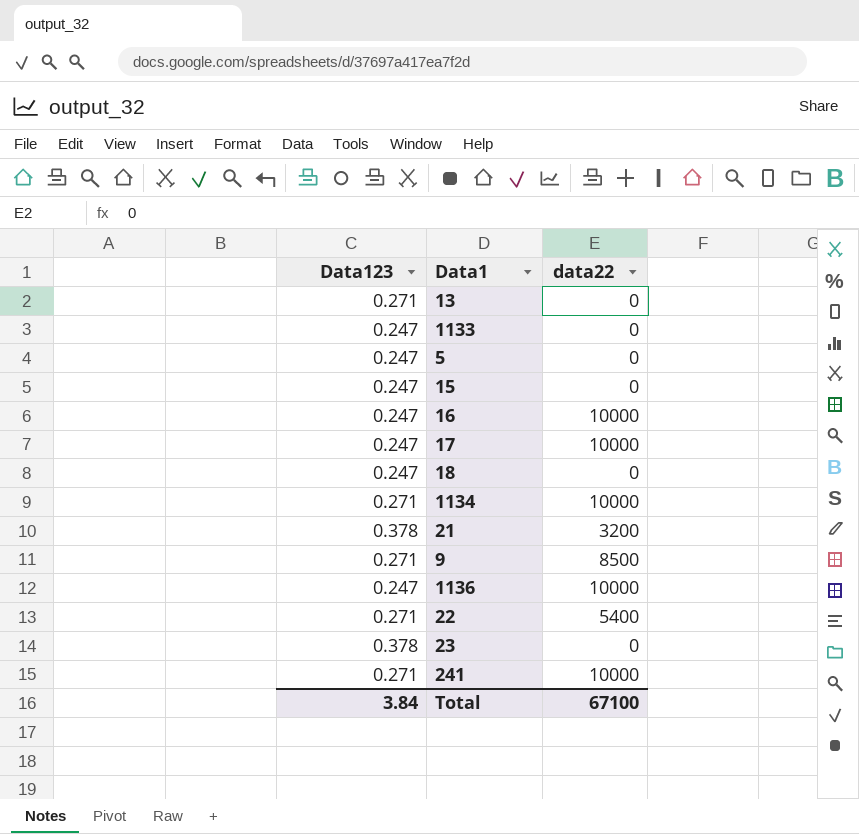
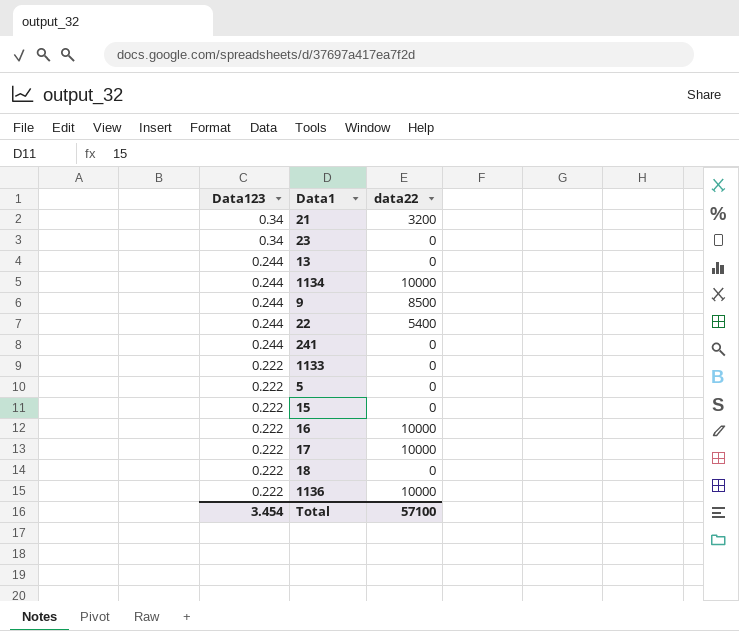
row order: none -> Data123 descending
21 | Data123: 0.378 -> 0.34
23 | Data123: 0.378 -> 0.34
13 | Data123: 0.271 -> 0.244
1134 | Data123: 0.271 -> 0.244
9 | Data123: 0.271 -> 0.244
22 | Data123: 0.271 -> 0.244
241 | Data123: 0.271 -> 0.244
241 | data22: 10000 -> 0
1133 | Data123: 0.247 -> 0.222
5 | Data123: 0.247 -> 0.222
15 | Data123: 0.247 -> 0.222
16 | Data123: 0.247 -> 0.222
17 | Data123: 0.247 -> 0.222
18 | Data123: 0.247 -> 0.222
1136 | Data123: 0.247 -> 0.222
Total | Data123: 3.84 -> 3.454
Total | data22: 67100 -> 57100

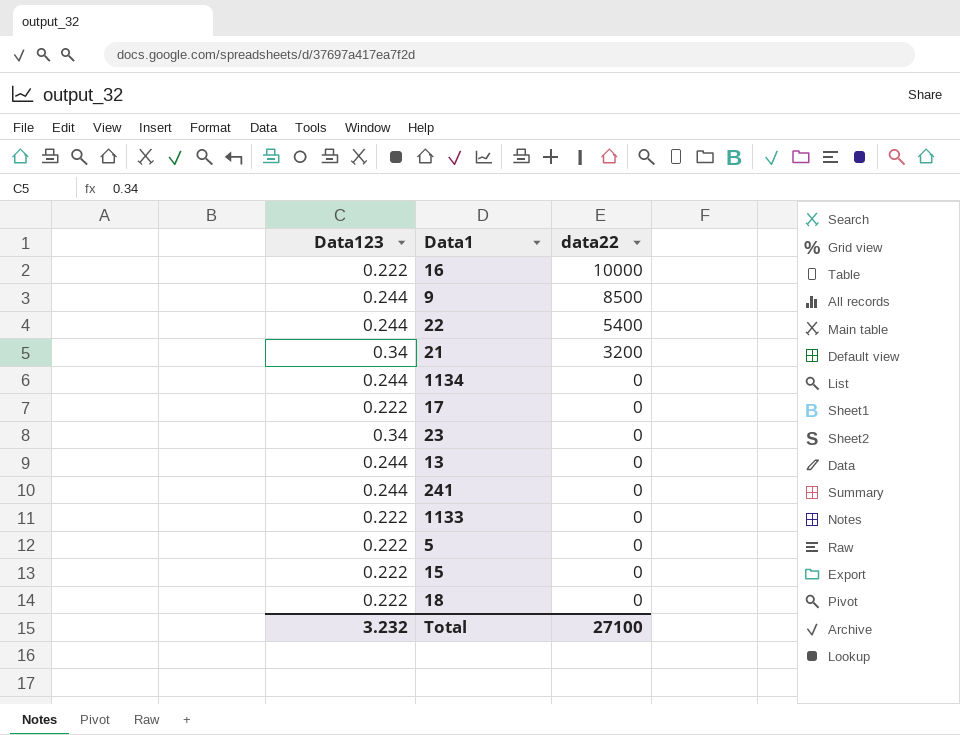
row order: Data123 descending -> data22 descending
row 1136: 0.222 | 10000 -> none
1134 | data22: 10000 -> 0
17 | data22: 10000 -> 0
Total | Data123: 3.454 -> 3.232
Total | data22: 57100 -> 27100

